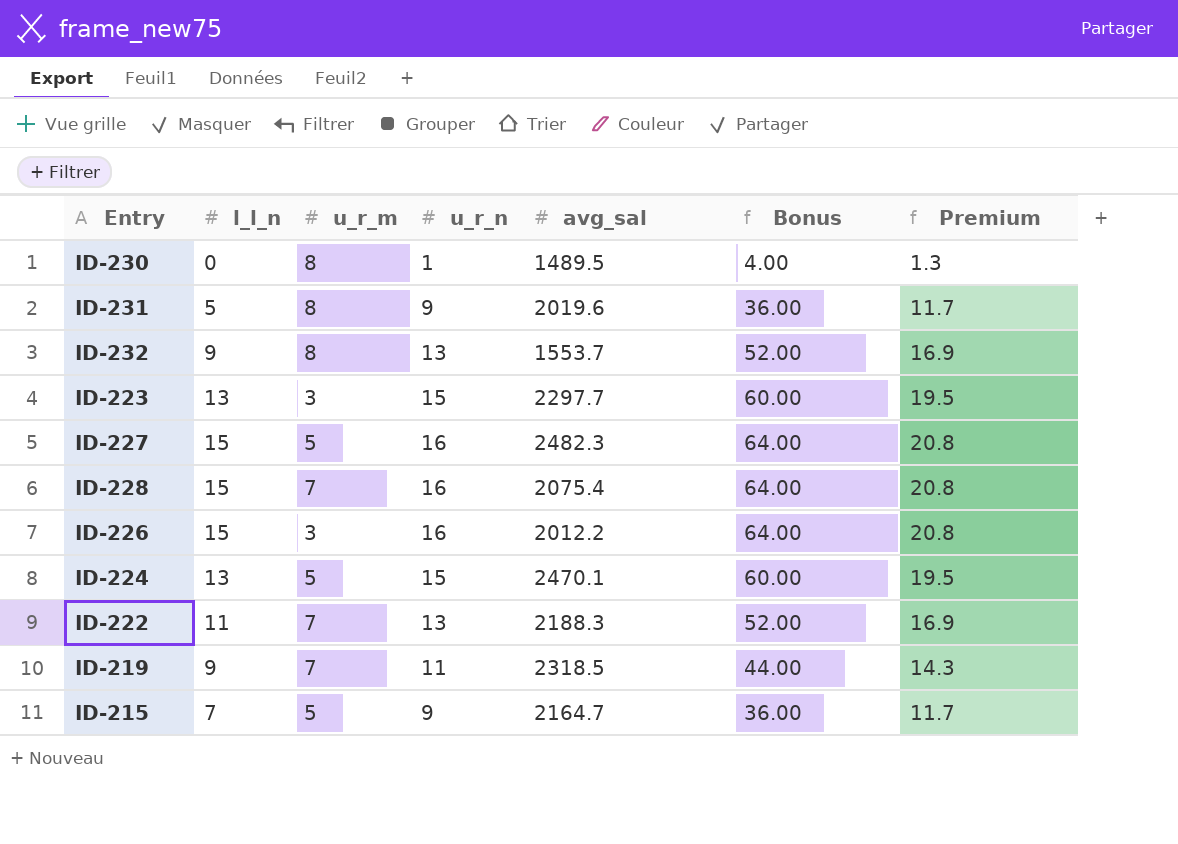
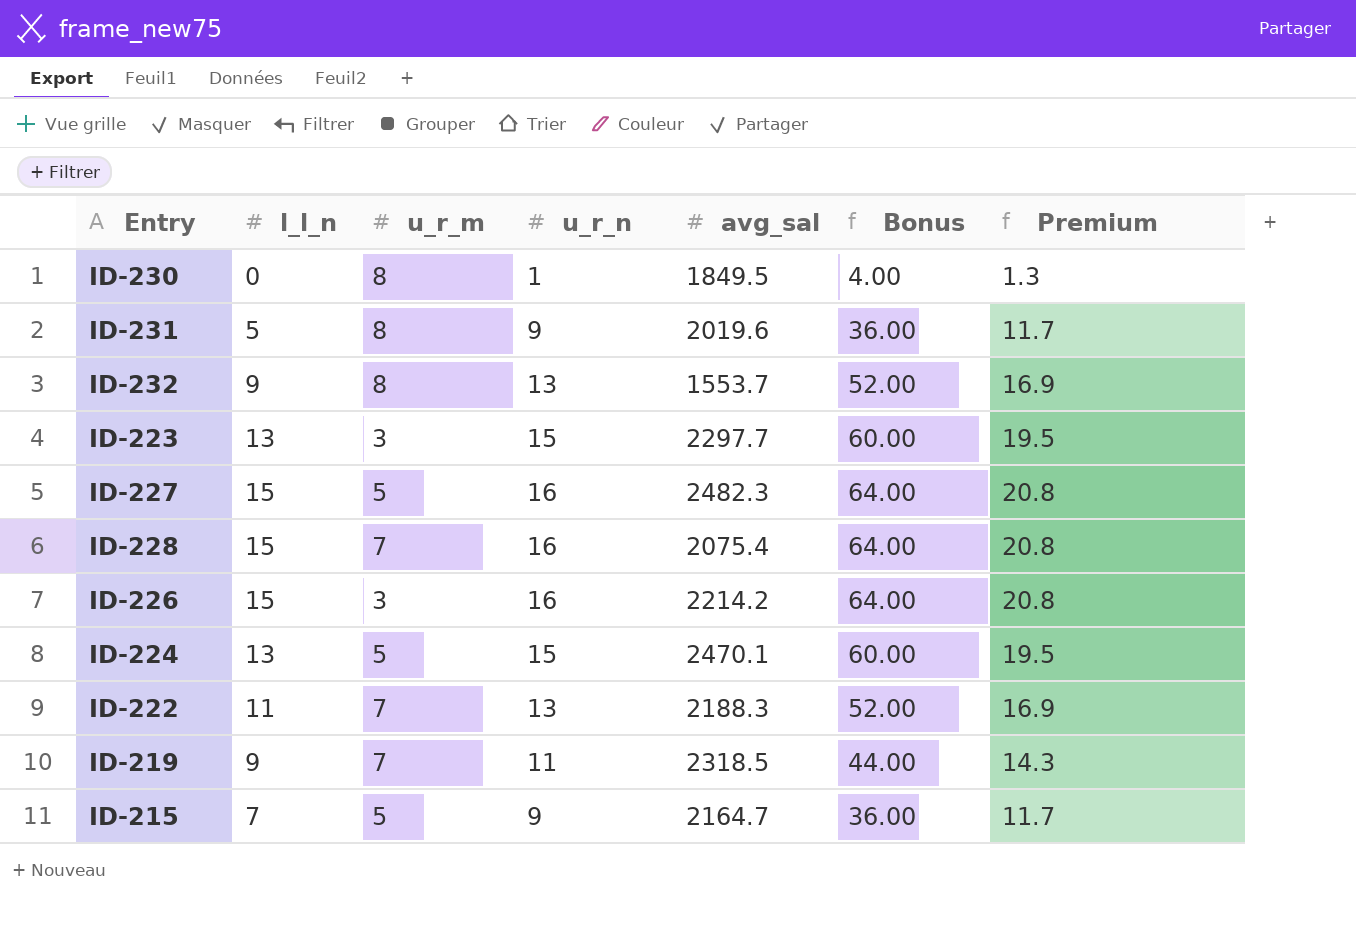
ID-230 | avg_sal: 1489.5 -> 1849.5
ID-226 | avg_sal: 2012.2 -> 2214.2

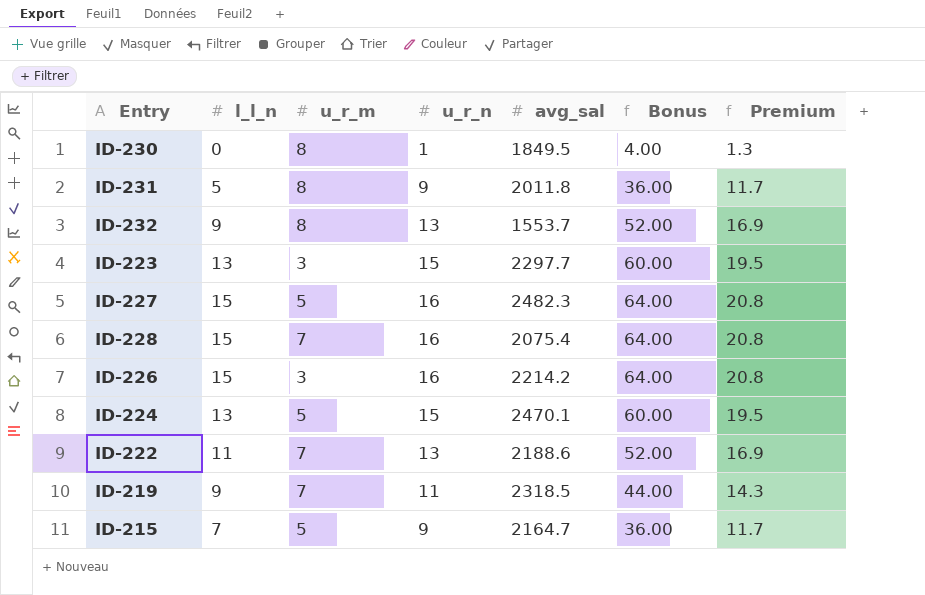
ID-231 | avg_sal: 2019.6 -> 2011.8
ID-222 | avg_sal: 2188.3 -> 2188.6

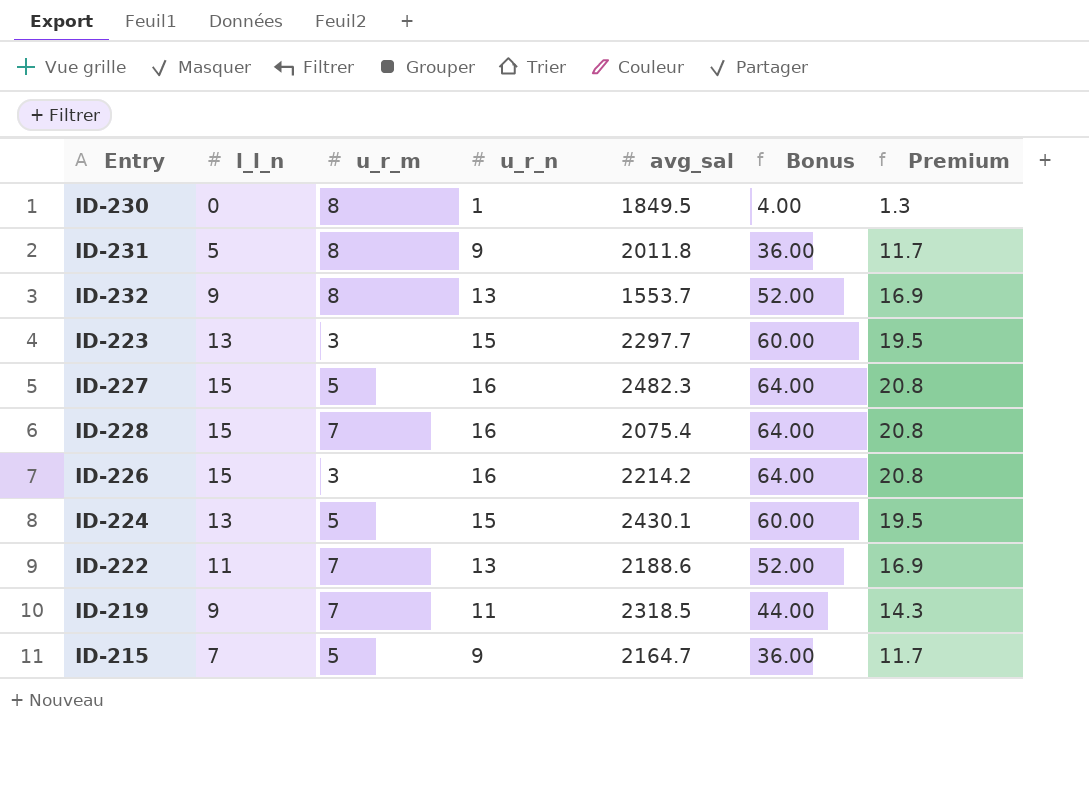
ID-224 | avg_sal: 2470.1 -> 2430.1

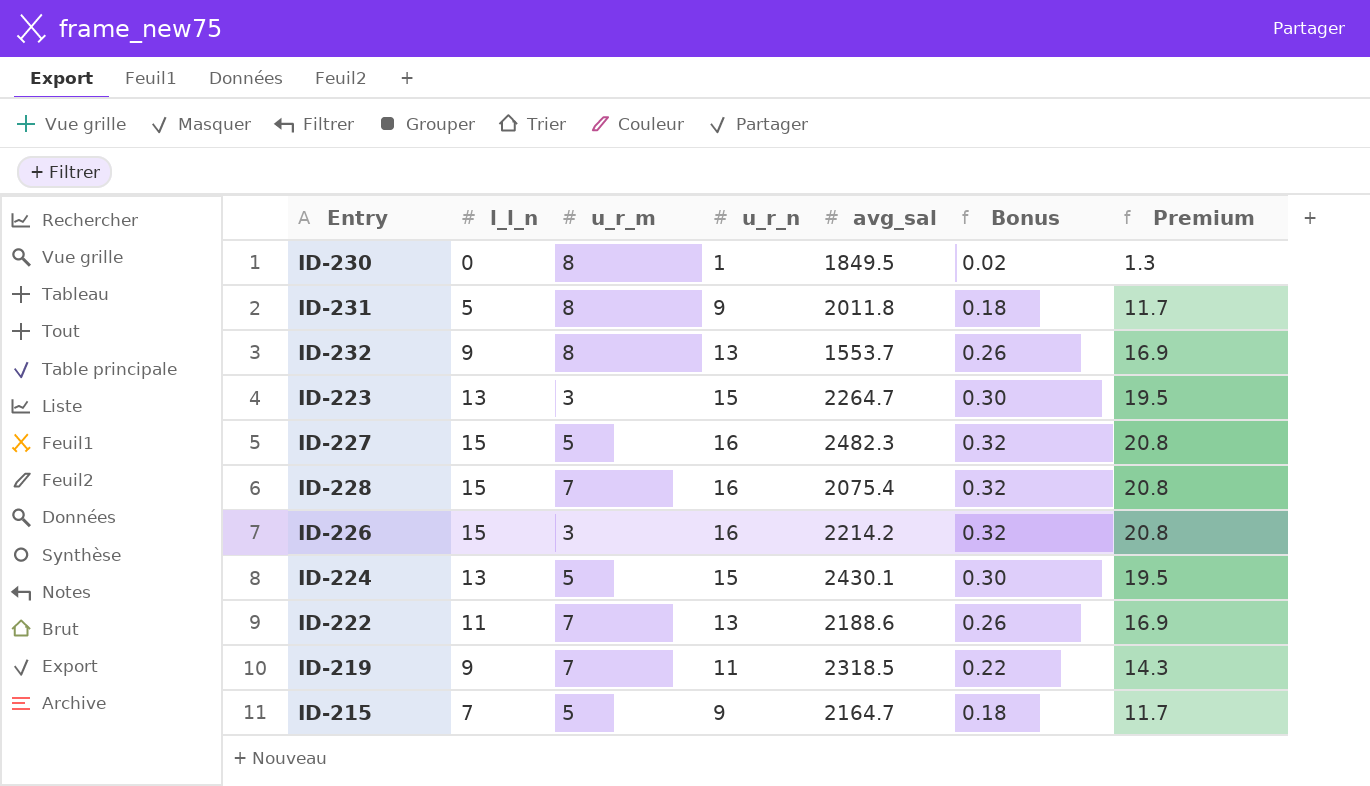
column Bonus | formula: [u_r_n] * 4 -> [u_r_n] * 0.02
ID-223 | avg_sal: 2297.7 -> 2264.7

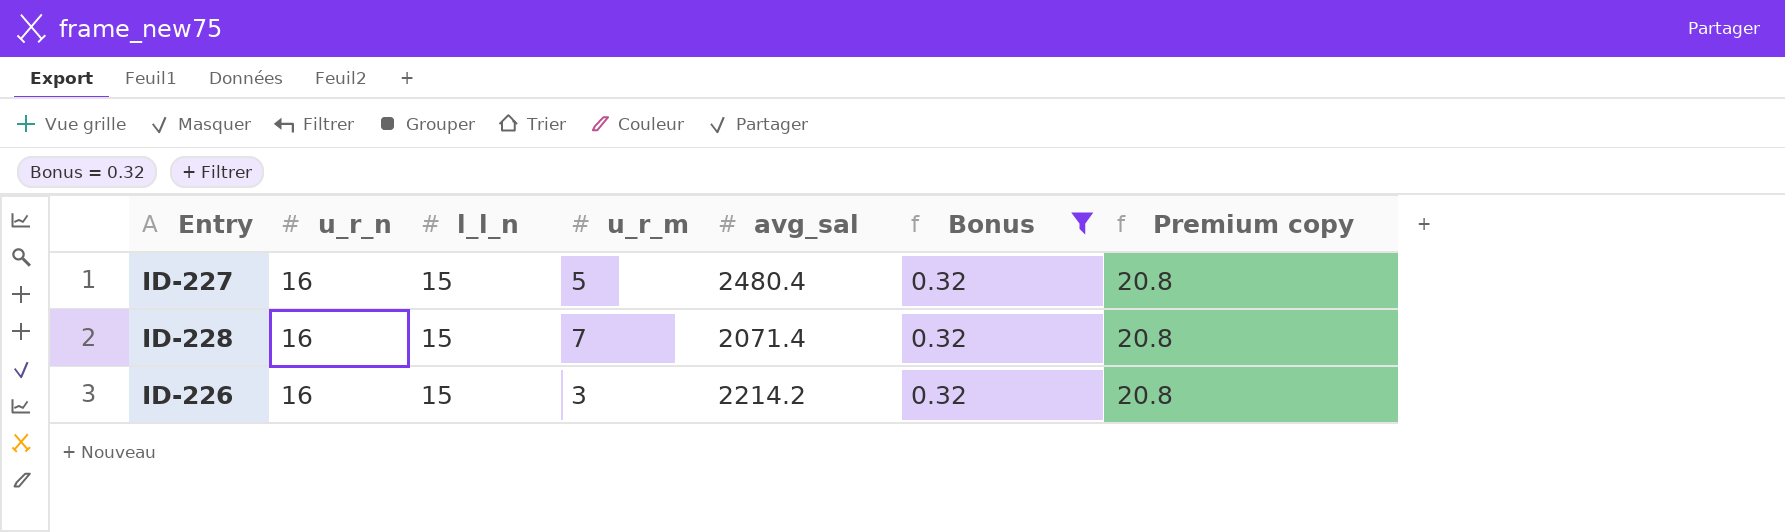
filter: none -> Bonus = 0.32
column u_r_n | position: 4 -> 2
column name: Premium -> Premium copy
ID-227 | avg_sal: 2482.3 -> 2480.4
ID-228 | avg_sal: 2075.4 -> 2071.4

